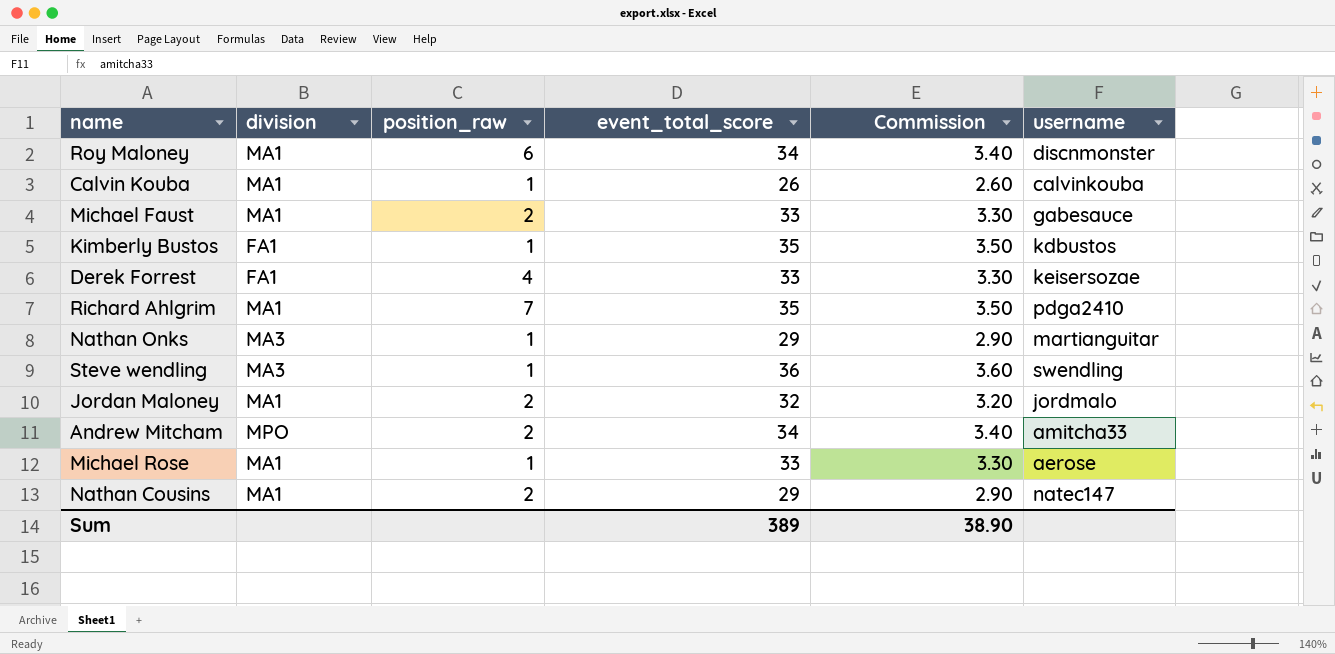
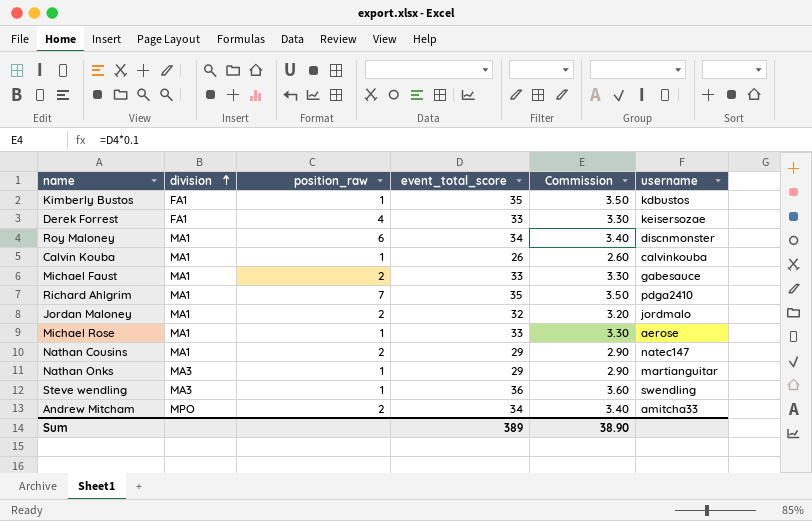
row order: none -> division ascending

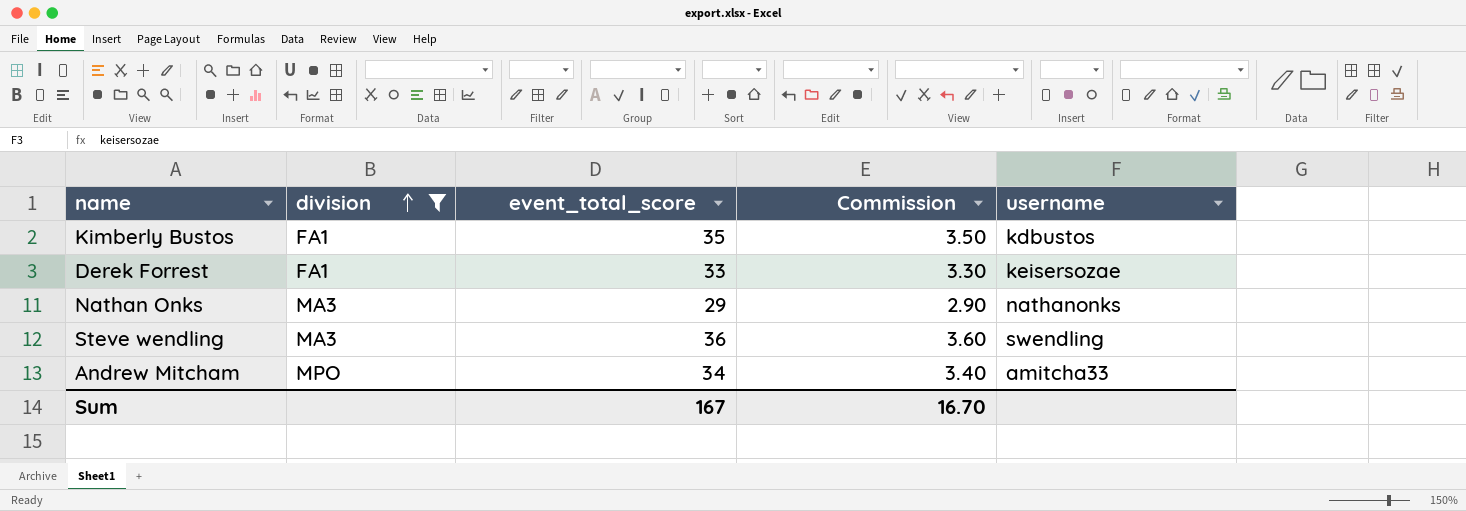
filter: none -> division != MA1
column position_raw | position: 3 -> none
Nathan Onks | username: martianguitar -> nathanonks
Sum | event_total_score: 389 -> 167
Sum | Commission: 38.90 -> 16.70

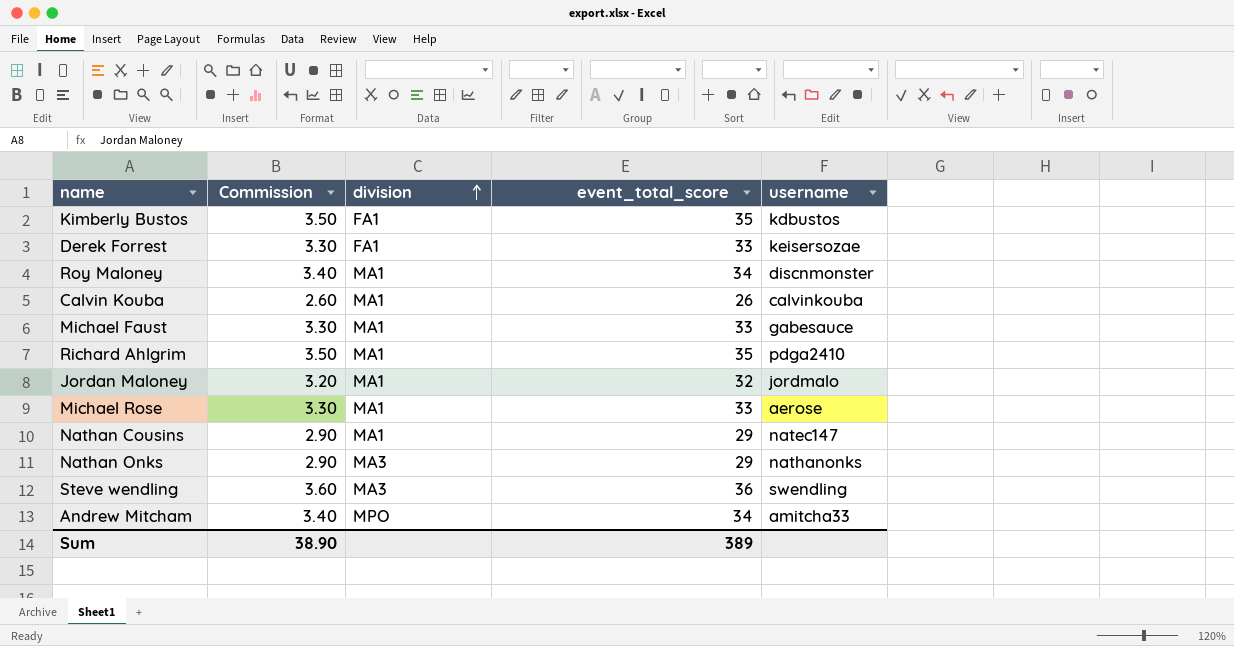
filter: division != MA1 -> none
column Commission | position: 4 -> 2
Sum | Commission: 16.70 -> 38.90
Sum | event_total_score: 167 -> 389

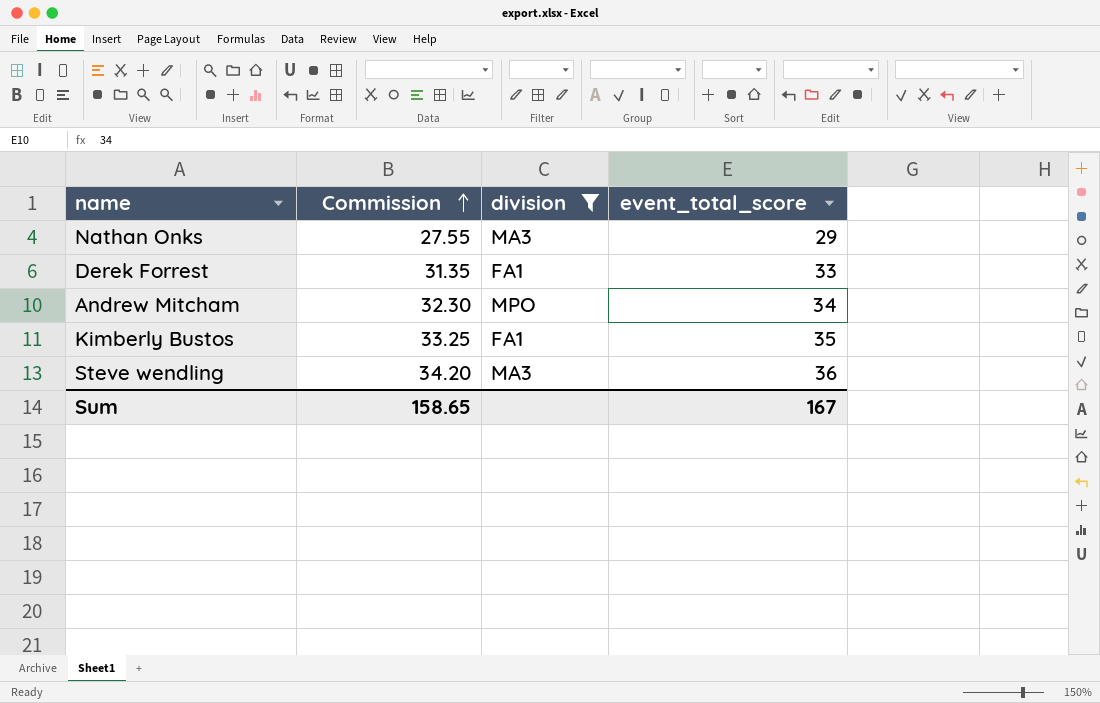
filter: none -> division != MA1
row order: division ascending -> Commission ascending
column username | position: 5 -> none
column Commission | formula: [event_total_score] * 0.1 -> [event_total_score] * 0.95
Sum | Commission: 38.90 -> 158.65
Sum | event_total_score: 389 -> 167

